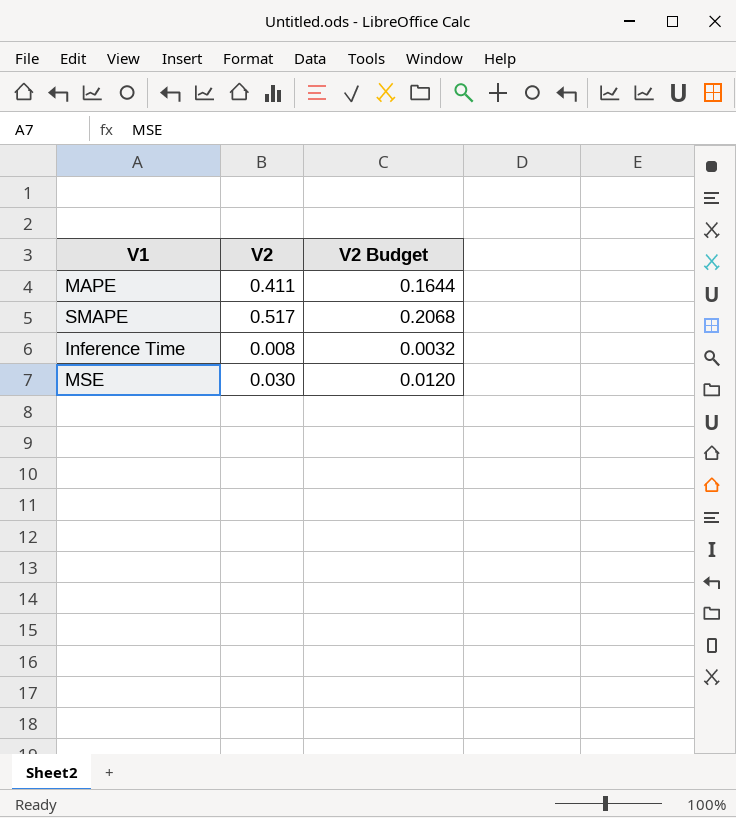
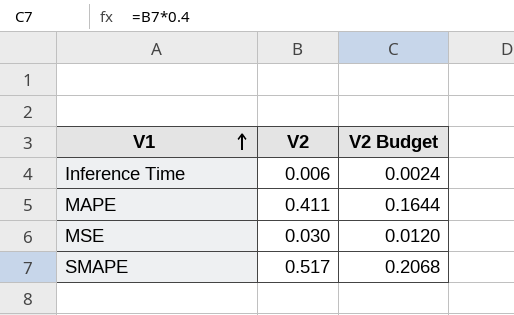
row order: none -> V1 ascending
Inference Time | V2: 0.008 -> 0.006
Inference Time | V2 Budget: 0.0032 -> 0.0024

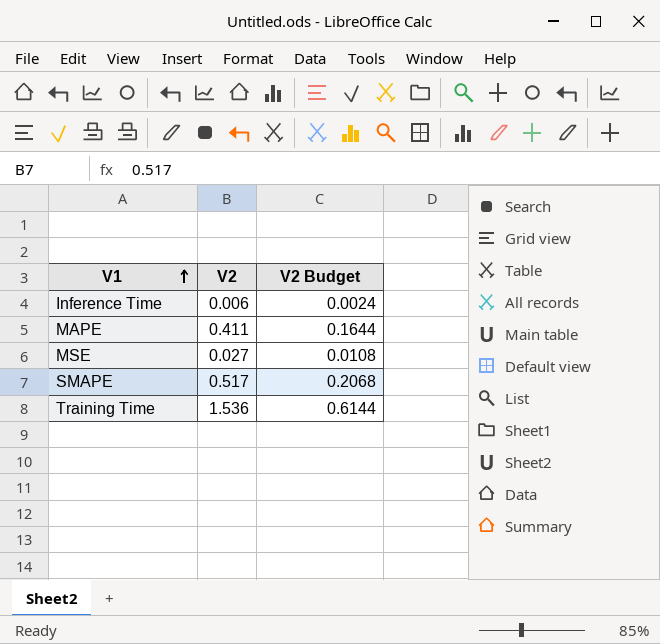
MSE | V2: 0.030 -> 0.027
MSE | V2 Budget: 0.0120 -> 0.0108
row Training Time: none -> 1.536 | 0.6144

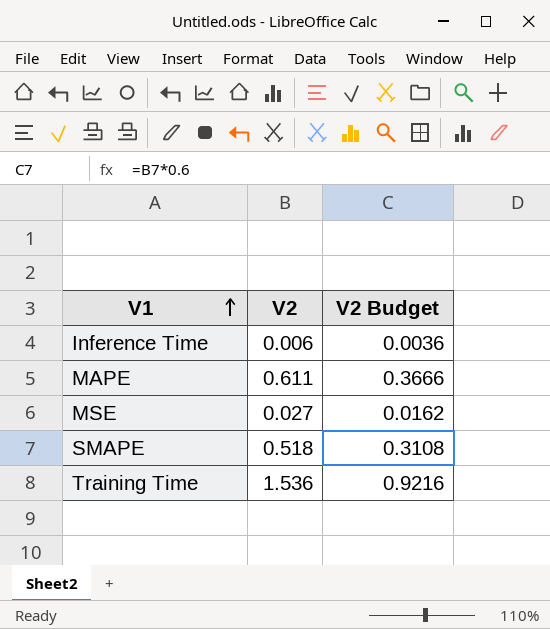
column V2 Budget | formula: [V2] * 0.4 -> [V2] * 0.6
MAPE | V2: 0.411 -> 0.611
SMAPE | V2: 0.517 -> 0.518

